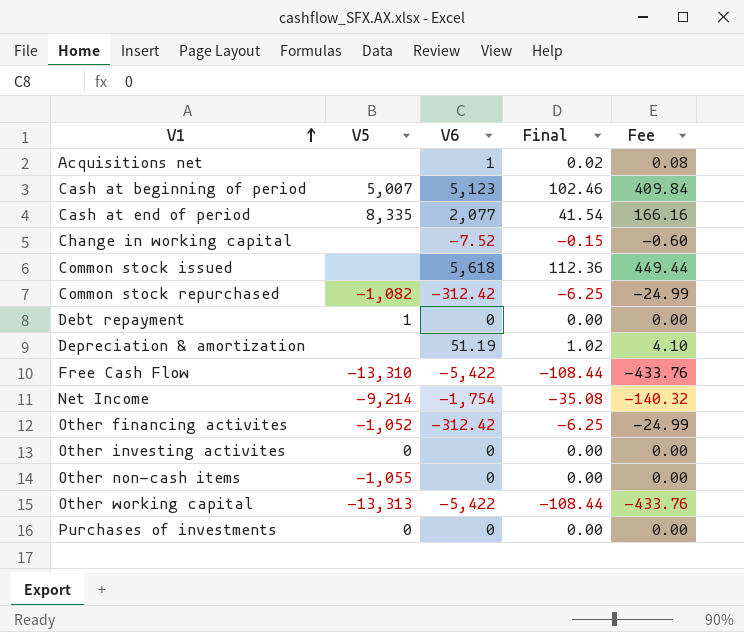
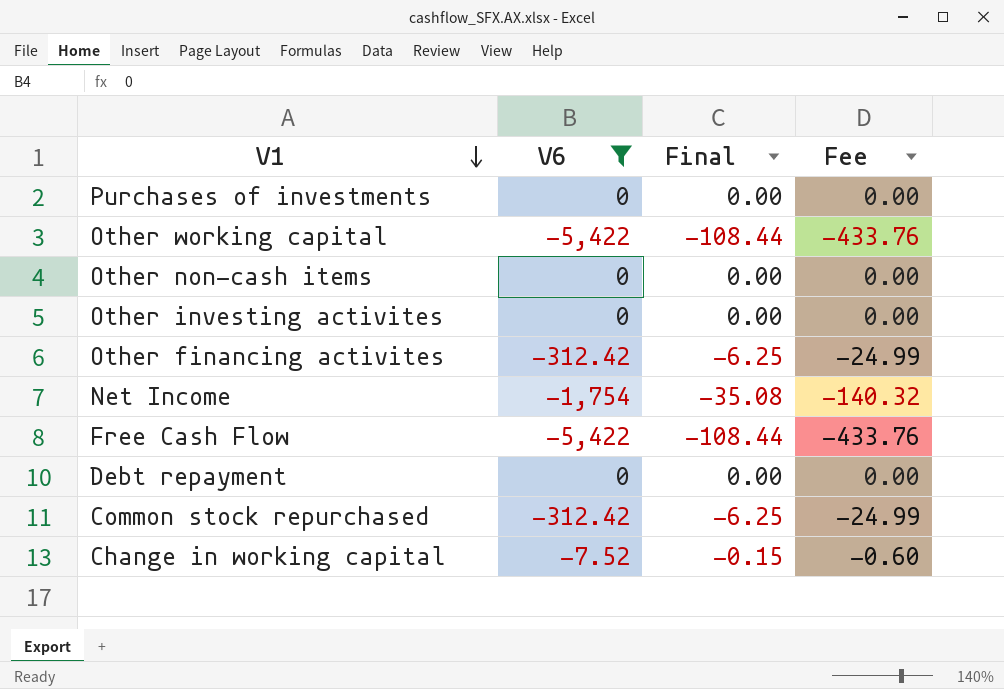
filter: none -> V6 <= 0
row order: V1 ascending -> V1 descending
column V5 | position: 2 -> none

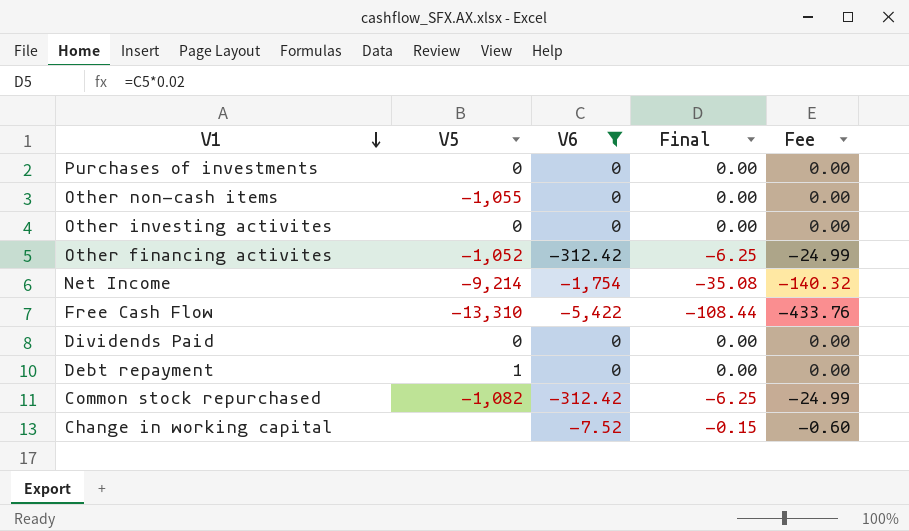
column V5 | position: none -> 2
row Other working capital: -5,422 | -108.44 | -433.76 -> none
row Dividends Paid: none -> 0 | 0 | 0.00 | 0.00

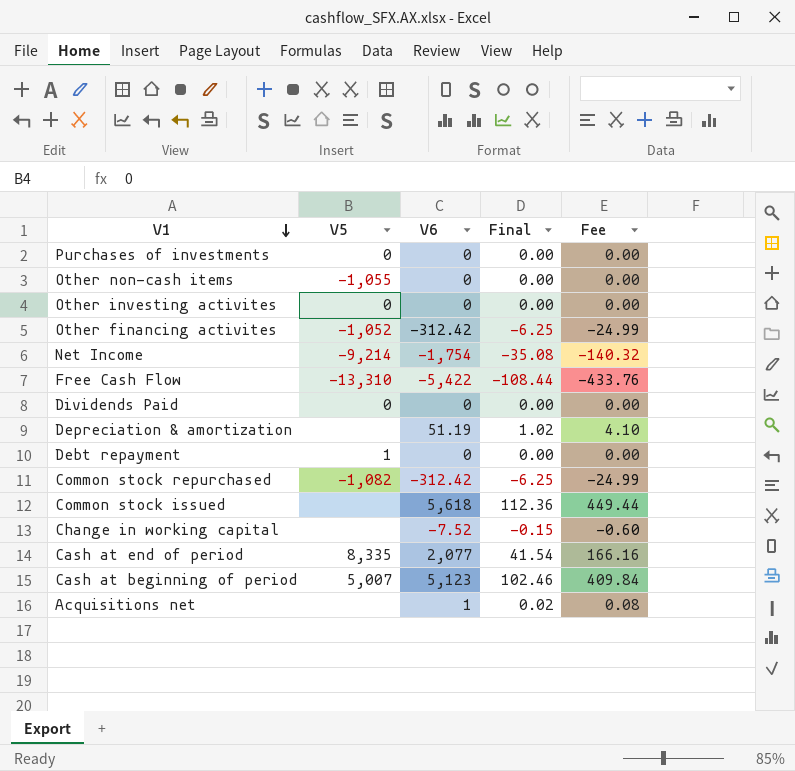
filter: V6 <= 0 -> none

